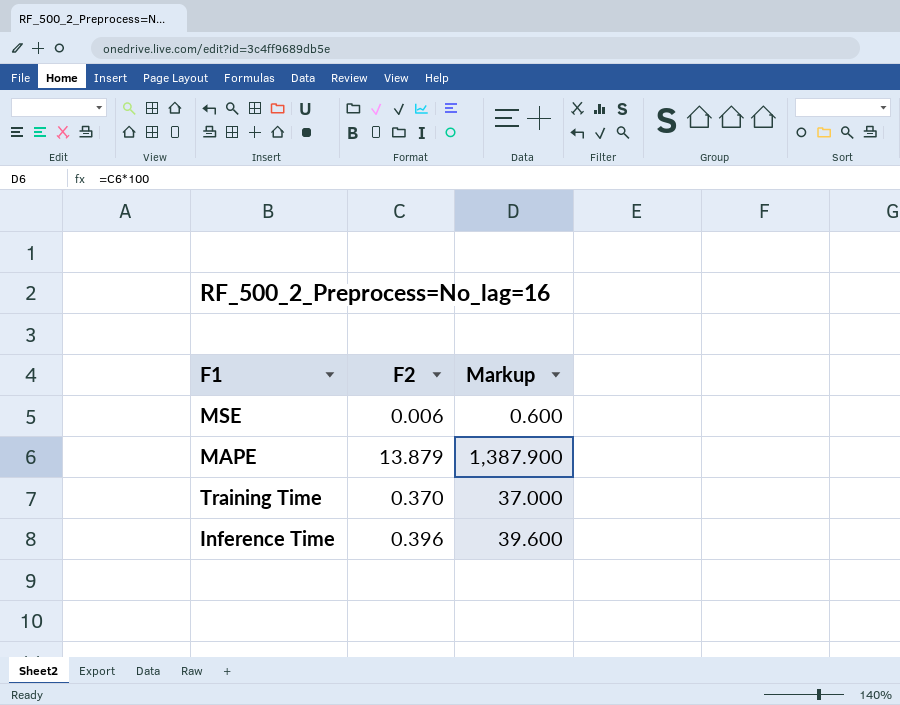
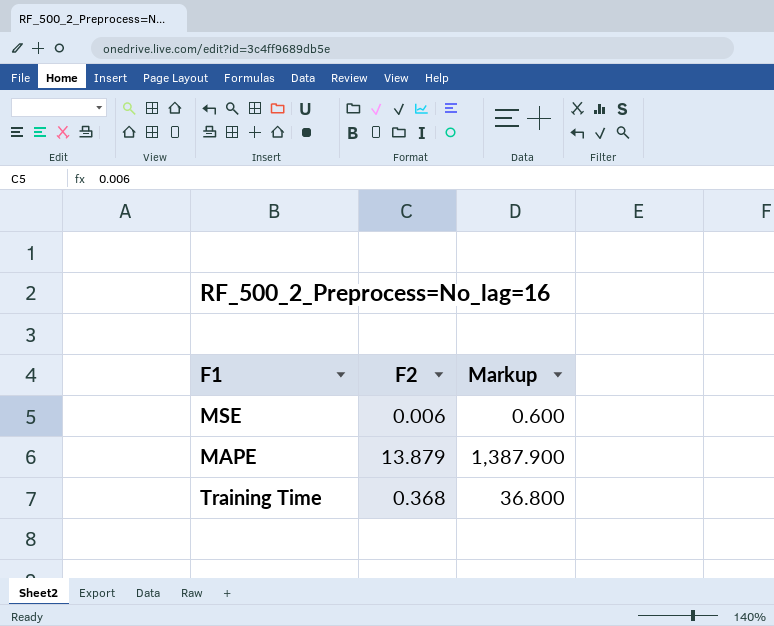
row Inference Time: 0.396 | 39.600 -> none
Training Time | F2: 0.370 -> 0.368
Training Time | Markup: 37.000 -> 36.800

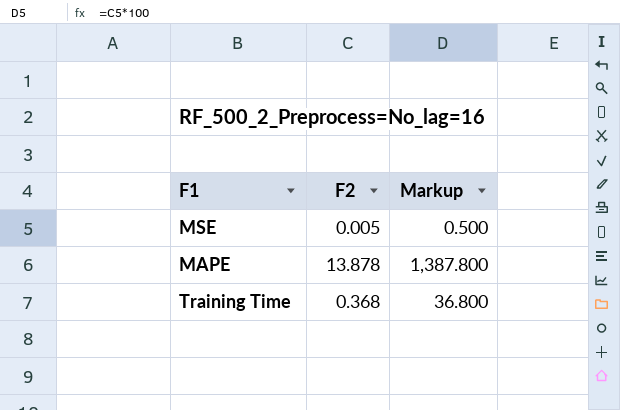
MSE | F2: 0.006 -> 0.005
MSE | Markup: 0.600 -> 0.500
MAPE | F2: 13.879 -> 13.878
MAPE | Markup: 1,387.900 -> 1,387.800

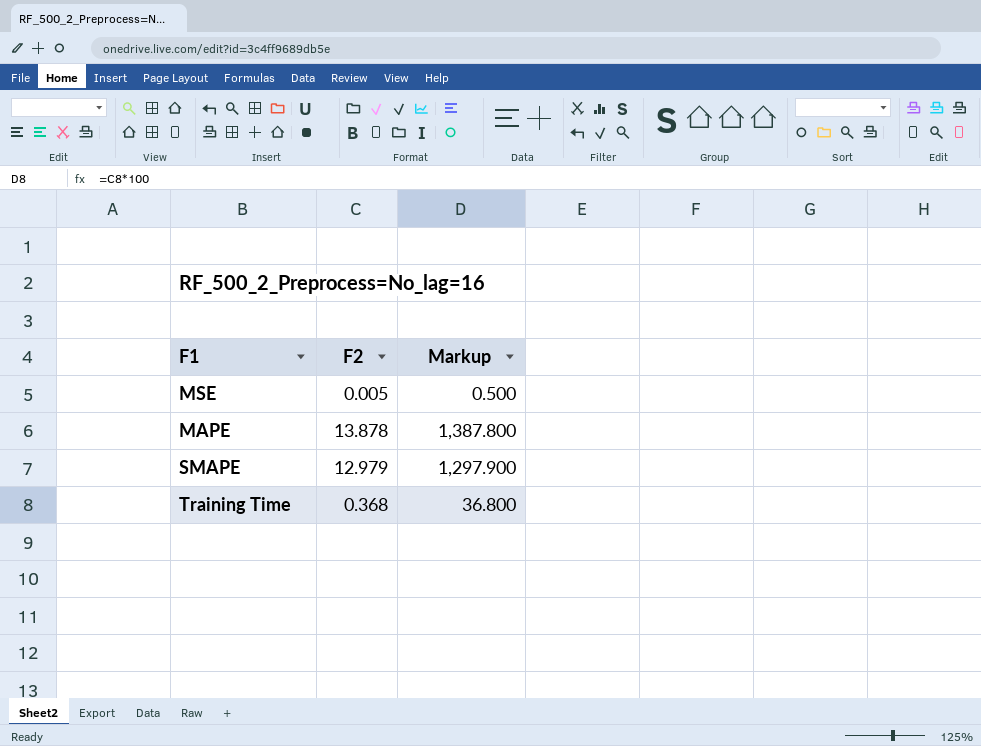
row SMAPE: none -> 12.979 | 1,297.900

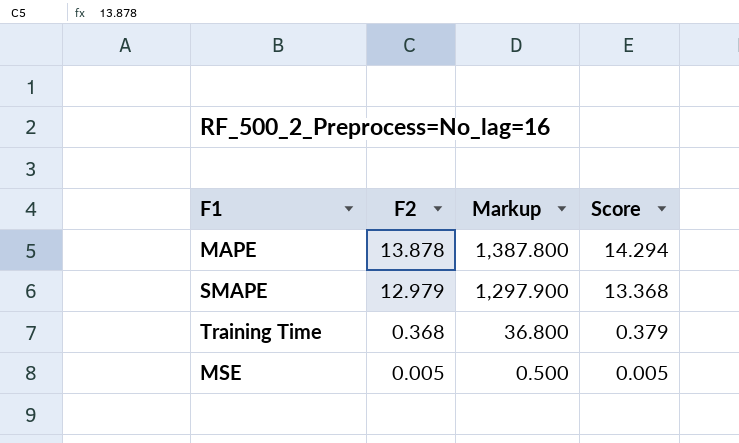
row order: none -> F2 descending
column Score | formula: none -> [F2] * 1.03

